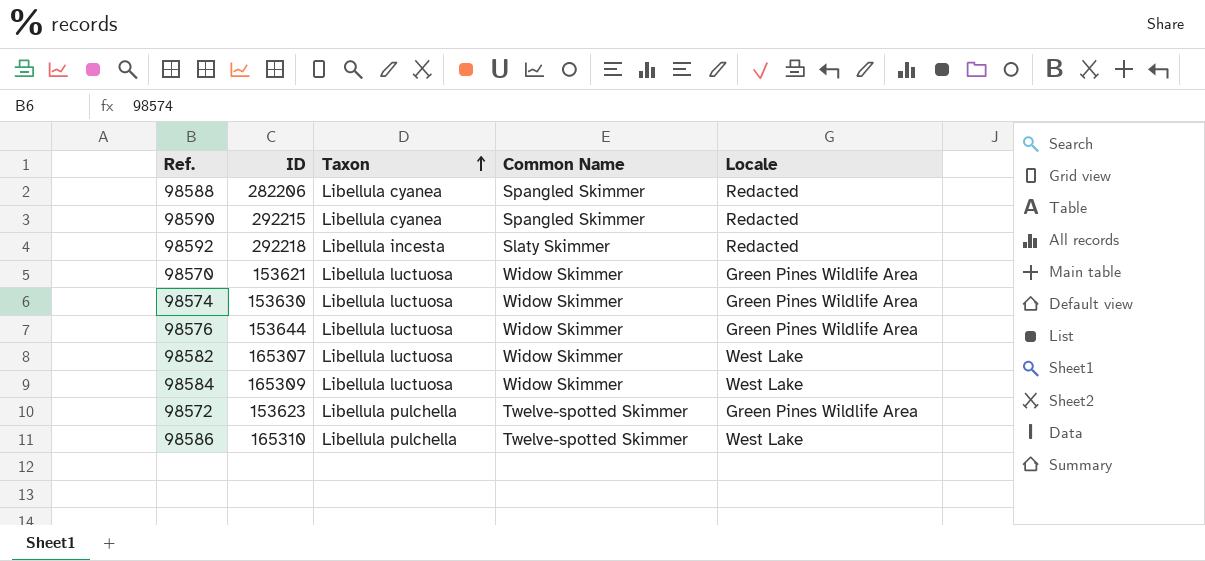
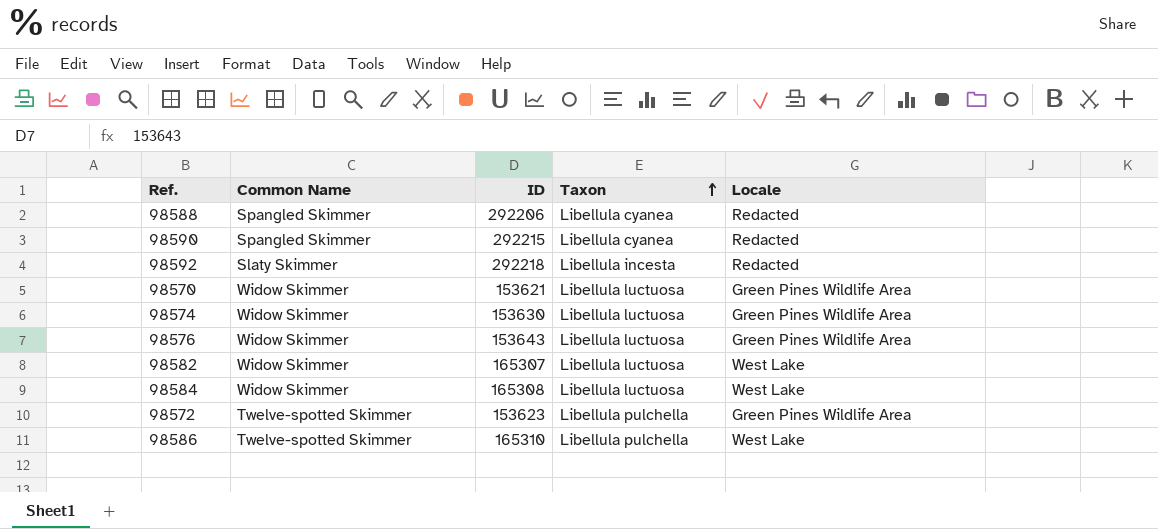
column Common Name | position: 4 -> 2
98588 | ID: 282206 -> 292206
98576 | ID: 153644 -> 153643
98584 | ID: 165309 -> 165308

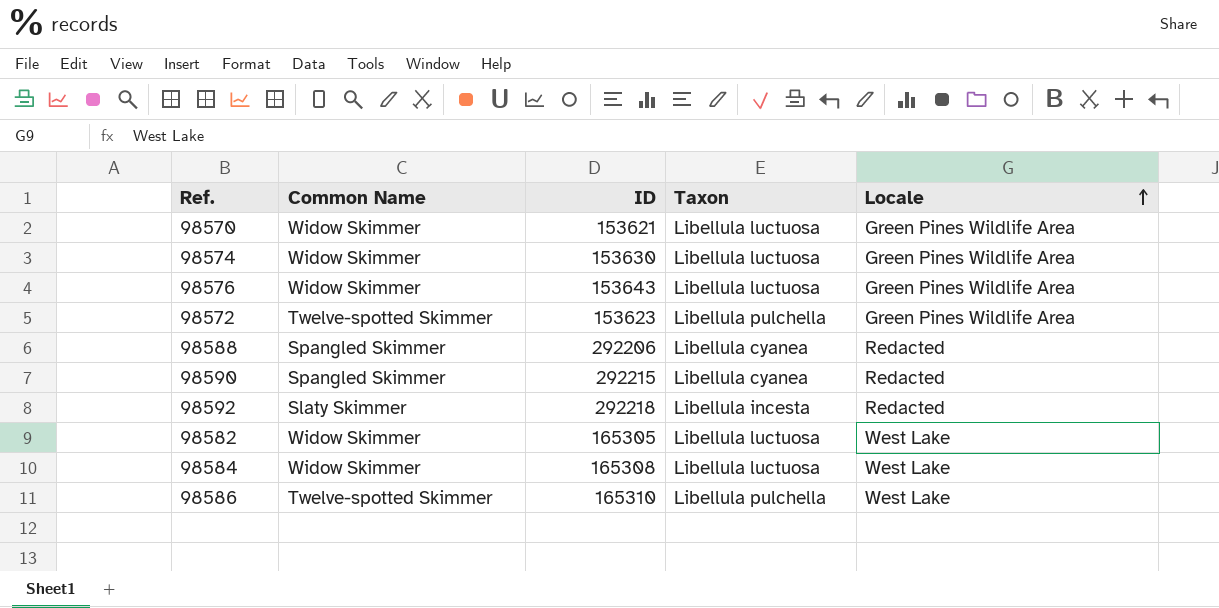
row order: Taxon ascending -> Locale ascending
98582 | ID: 165307 -> 165305

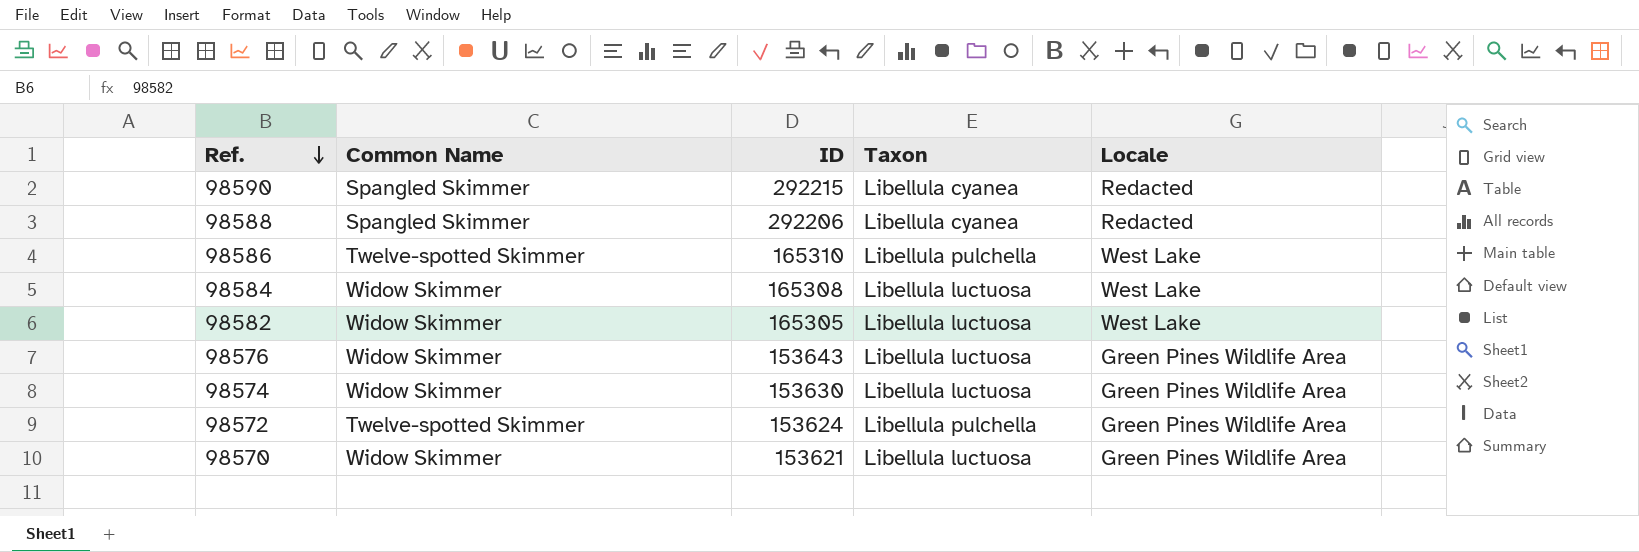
row order: Locale ascending -> Ref. descending
row 98592: Slaty Skimmer | 292218 | Libellula incesta | Redacted -> none
98572 | ID: 153623 -> 153624

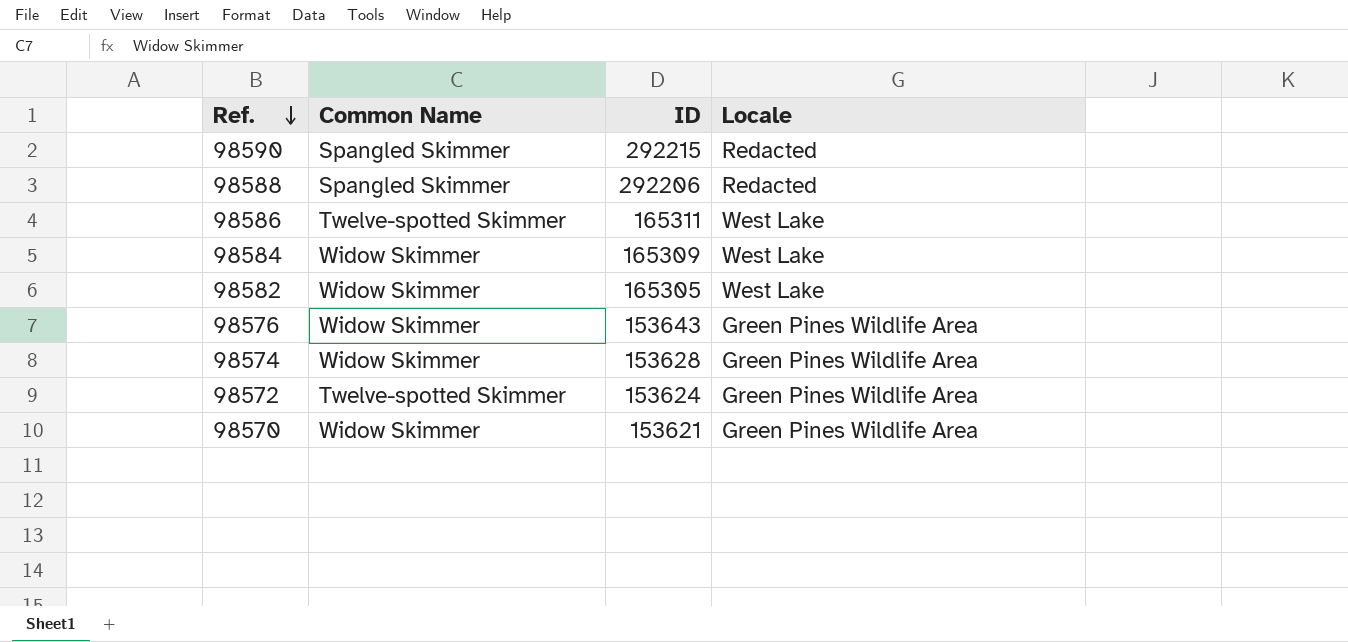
column Taxon | position: 4 -> none
98586 | ID: 165310 -> 165311
98584 | ID: 165308 -> 165309
98574 | ID: 153630 -> 153628

